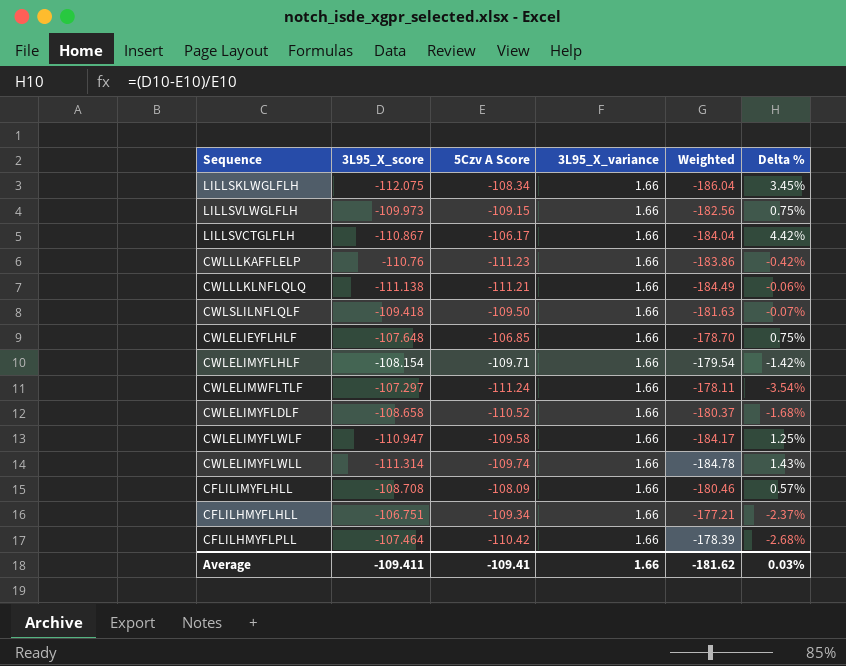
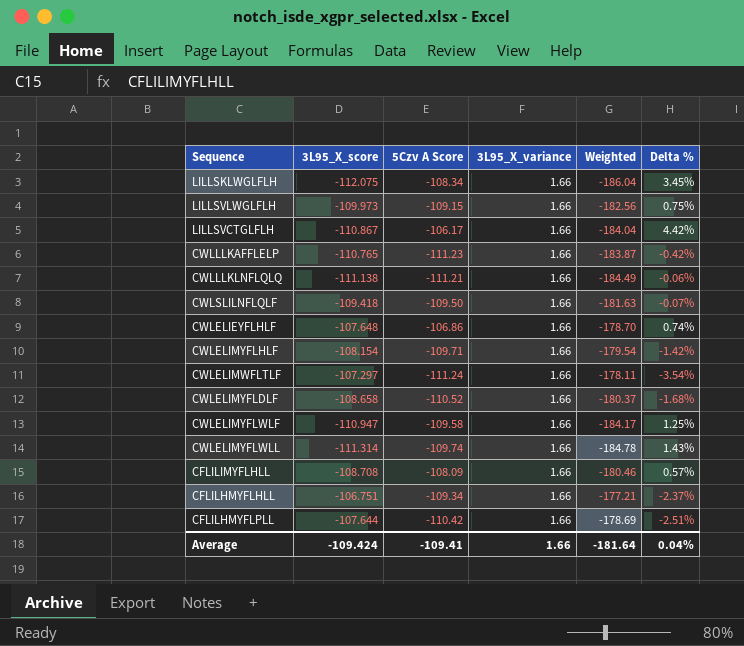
CWLLLKAFFLELP | 3L95_X_score: -110.76 -> -110.765
CWLLLKAFFLELP | Weighted: -183.86 -> -183.87
CWLELIEYFLHLF | 5Czv A Score: -106.85 -> -106.86
CWLELIEYFLHLF | Delta %: 0.75% -> 0.74%
CFLILHMYFLPLL | 3L95_X_score: -107.464 -> -107.644
CFLILHMYFLPLL | Weighted: -178.39 -> -178.69
CFLILHMYFLPLL | Delta %: -2.68% -> -2.51%
Average | 3L95_X_score: -109.411 -> -109.424
Average | Weighted: -181.62 -> -181.64
Average | Delta %: 0.03% -> 0.04%

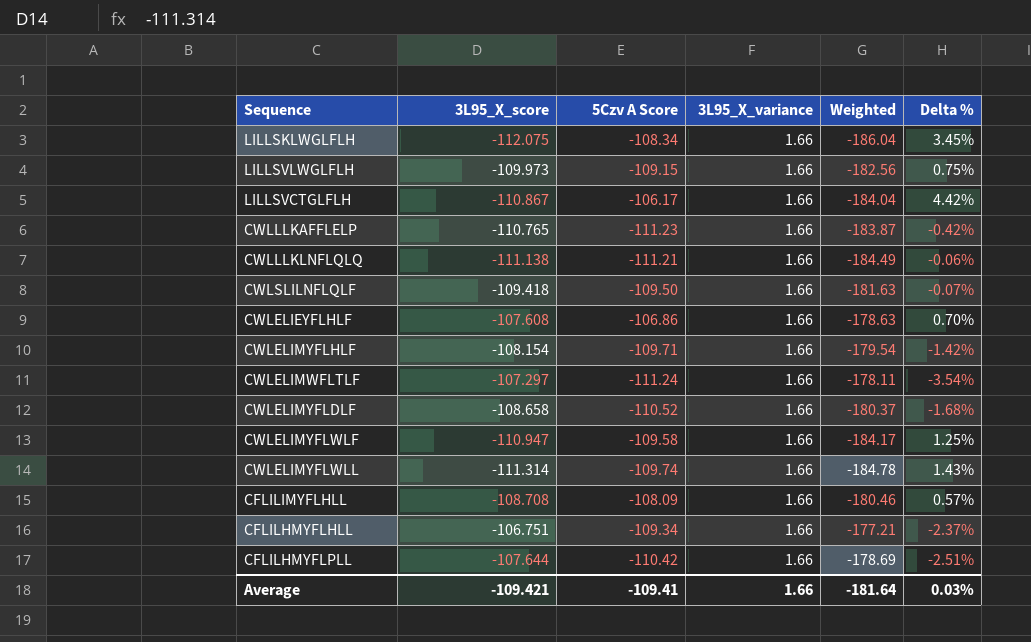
CWLELIEYFLHLF | 3L95_X_score: -107.648 -> -107.608
CWLELIEYFLHLF | Weighted: -178.70 -> -178.63
CWLELIEYFLHLF | Delta %: 0.74% -> 0.70%
Average | 3L95_X_score: -109.424 -> -109.421
Average | Delta %: 0.04% -> 0.03%

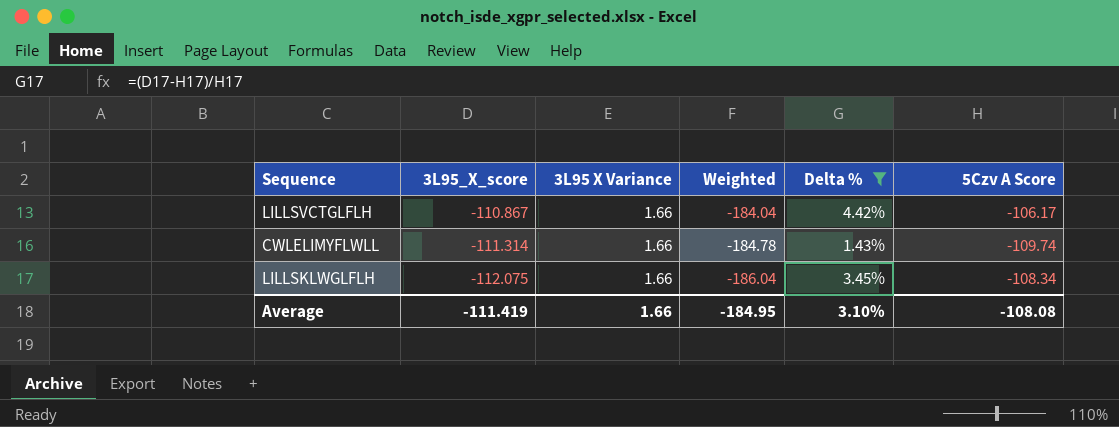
filter: none -> Delta % >= 1.43%
row order: none -> 3L95_X_score descending
column name: 3L95_X_variance -> 3L95 X Variance
column 5Czv A Score | position: 3 -> 6
Average | 3L95_X_score: -109.421 -> -111.419
Average | Weighted: -181.64 -> -184.95
Average | Delta %: 0.03% -> 3.10%
Average | 5Czv A Score: -109.41 -> -108.08

